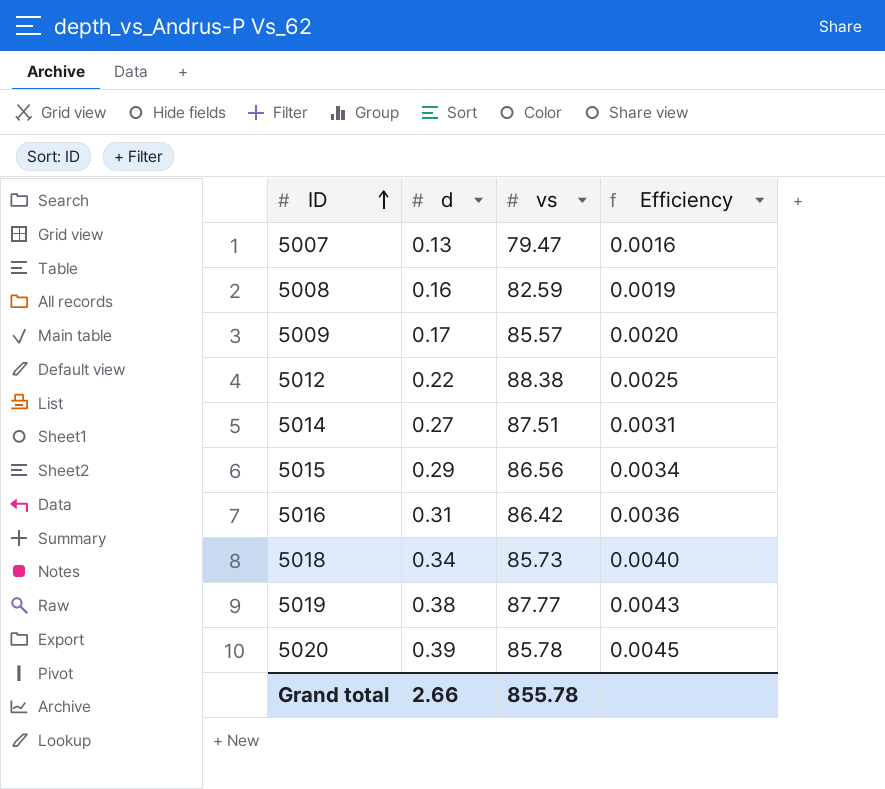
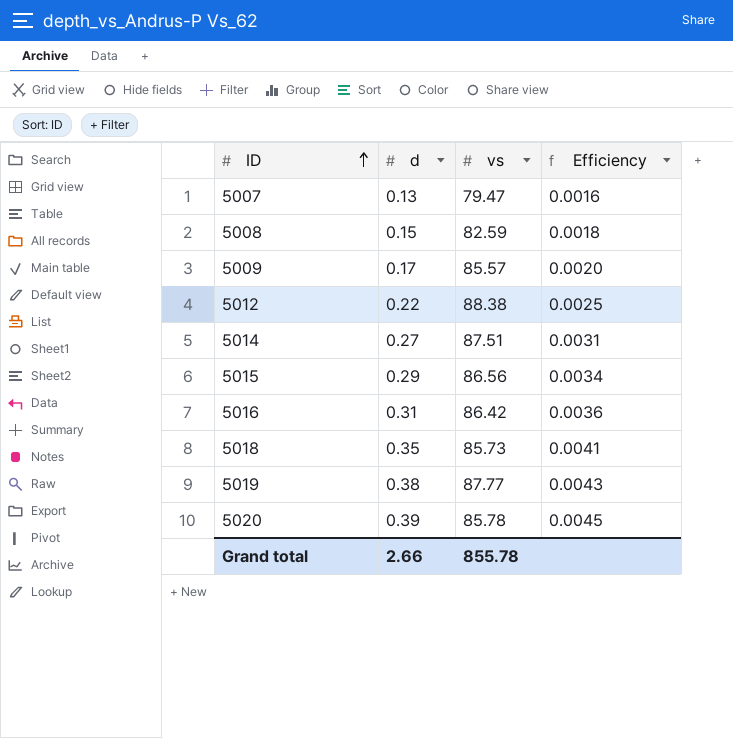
5008 | d: 0.16 -> 0.15
5008 | Efficiency: 0.0019 -> 0.0018
5018 | d: 0.34 -> 0.35
5018 | Efficiency: 0.0040 -> 0.0041

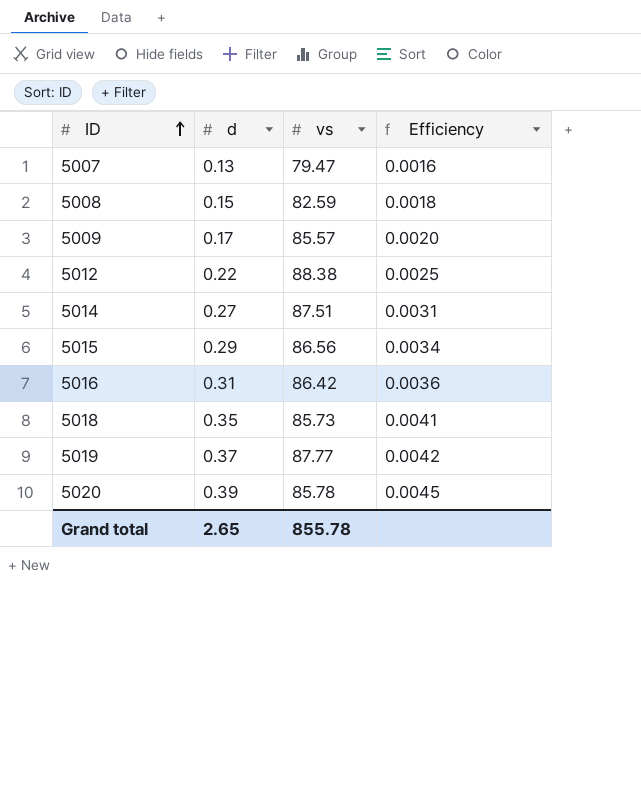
5019 | d: 0.38 -> 0.37
5019 | Efficiency: 0.0043 -> 0.0042
Grand total | d: 2.66 -> 2.65

